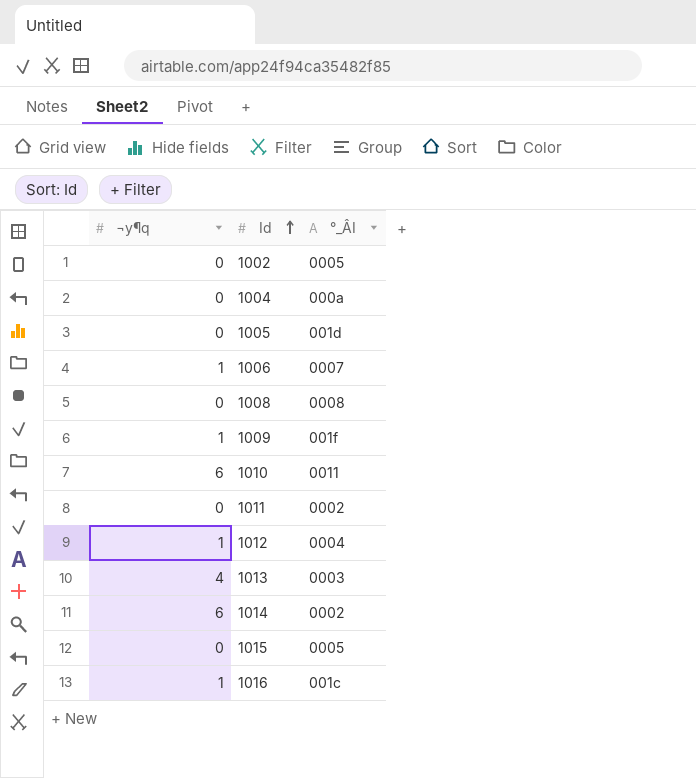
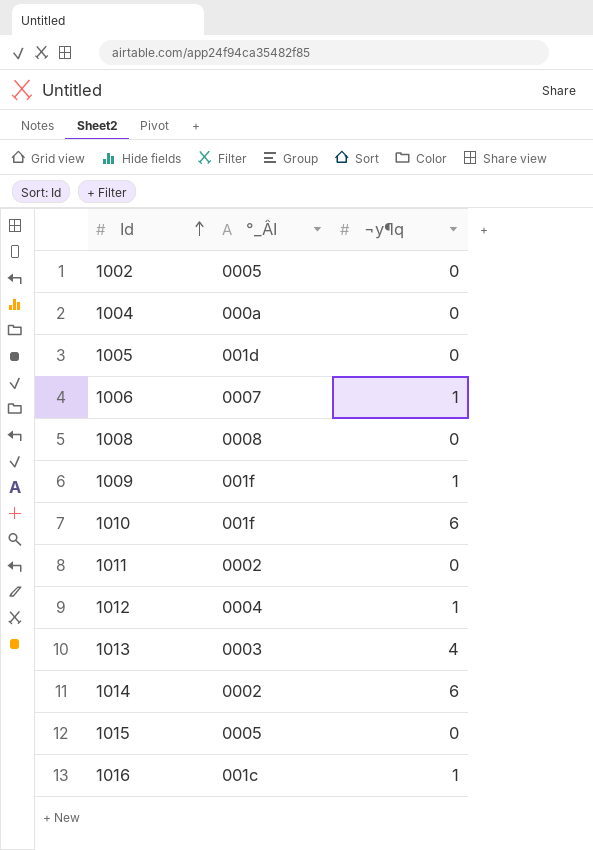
column ¬y¶q | position: 1 -> 3
1010 | °_ÂI: 0011 -> 001f

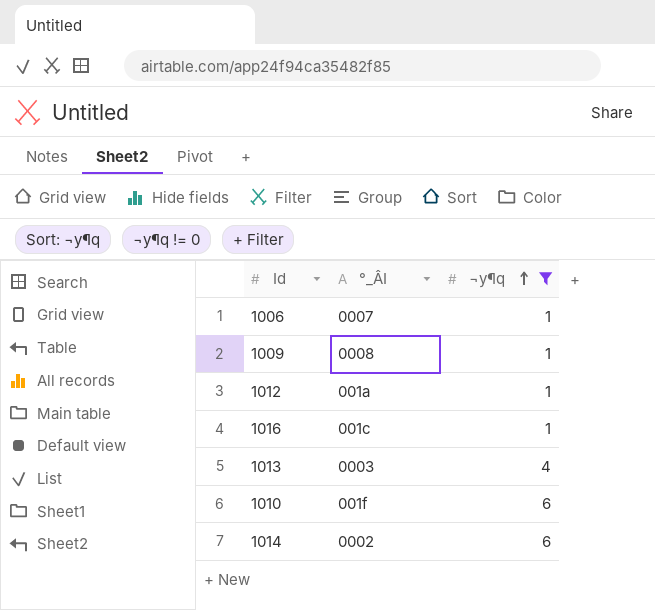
filter: none -> ¬y¶q != 0
row order: Id ascending -> ¬y¶q ascending
1009 | °_ÂI: 001f -> 0008
1012 | °_ÂI: 0004 -> 001a

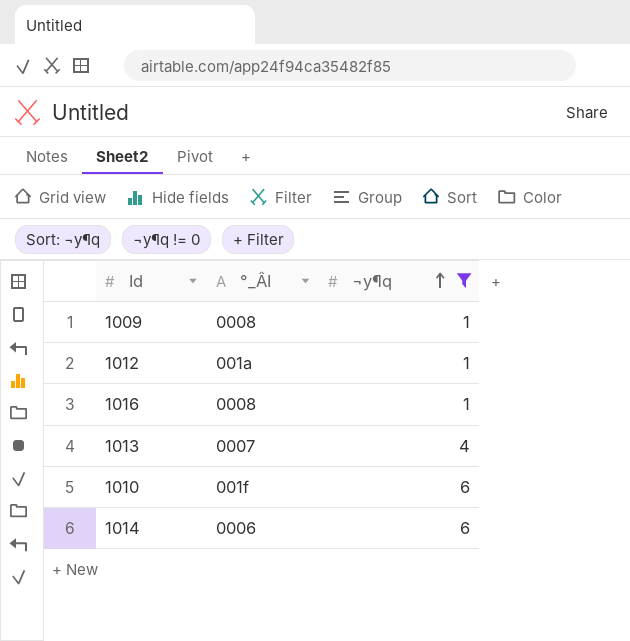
row 1006: 0007 | 1 -> none
1016 | °_ÂI: 001c -> 0008
1013 | °_ÂI: 0003 -> 0007
1014 | °_ÂI: 0002 -> 0006

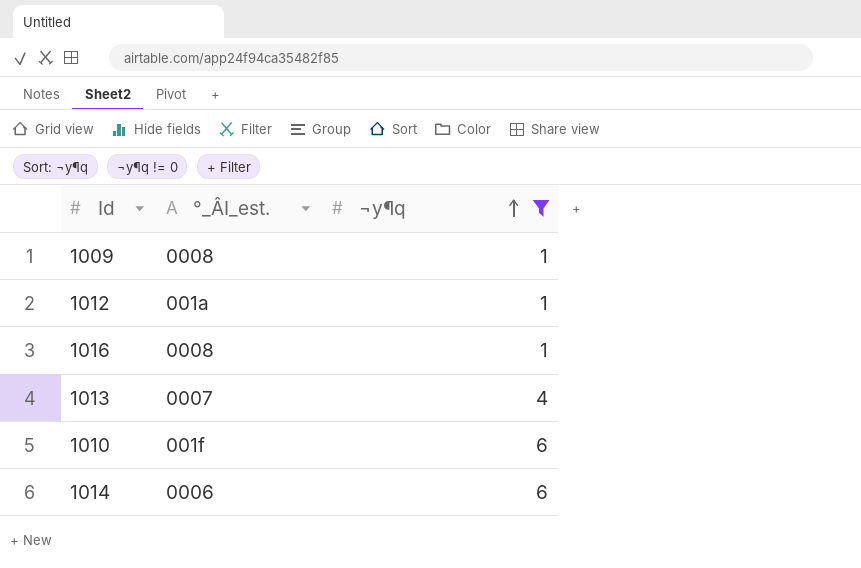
column name: °_ÂI -> °_ÂI_est.

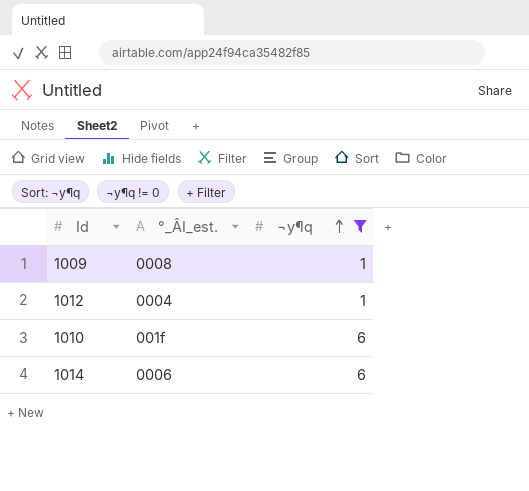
row 1016: 0008 | 1 -> none
row 1013: 0007 | 4 -> none
1012 | °_ÂI_est.: 001a -> 0004

